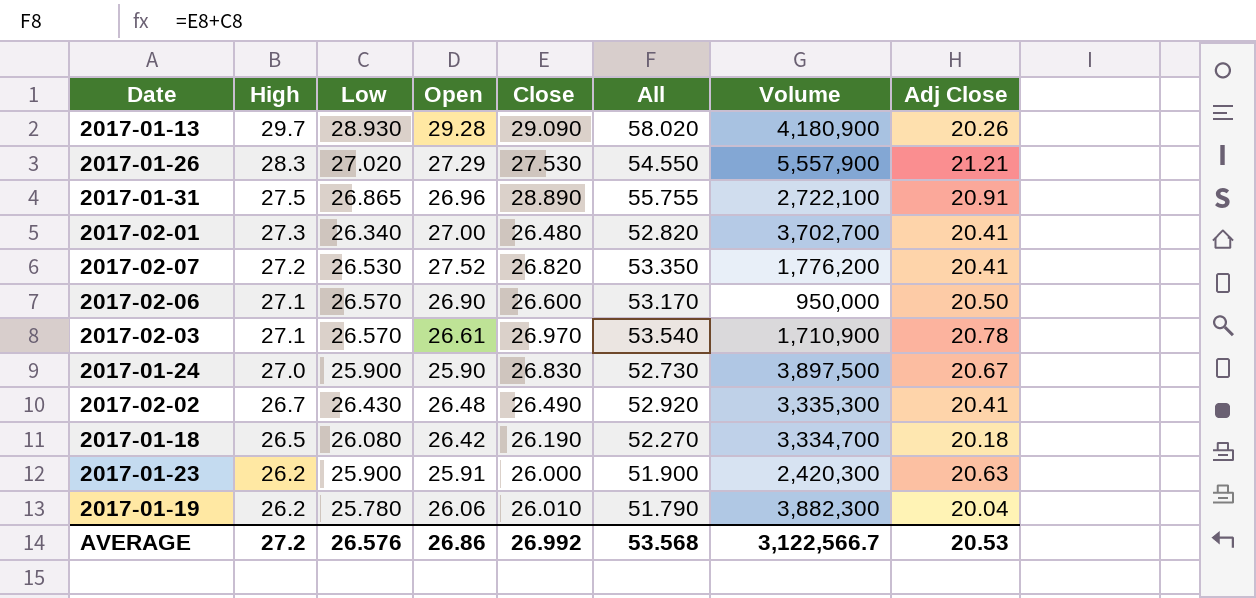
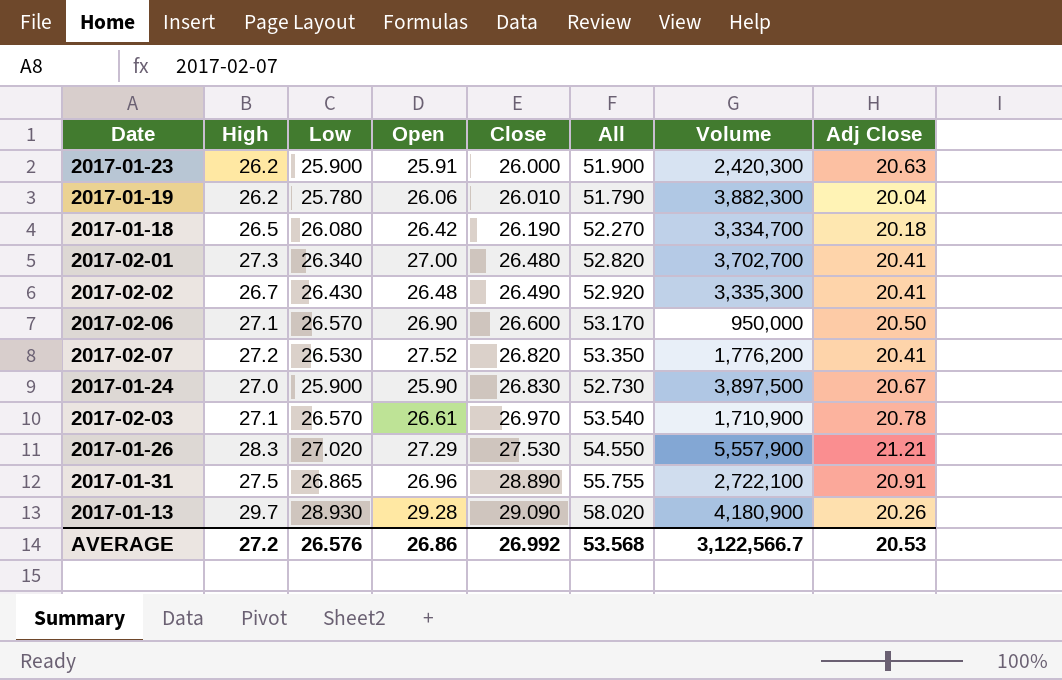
row order: High descending -> Close ascending

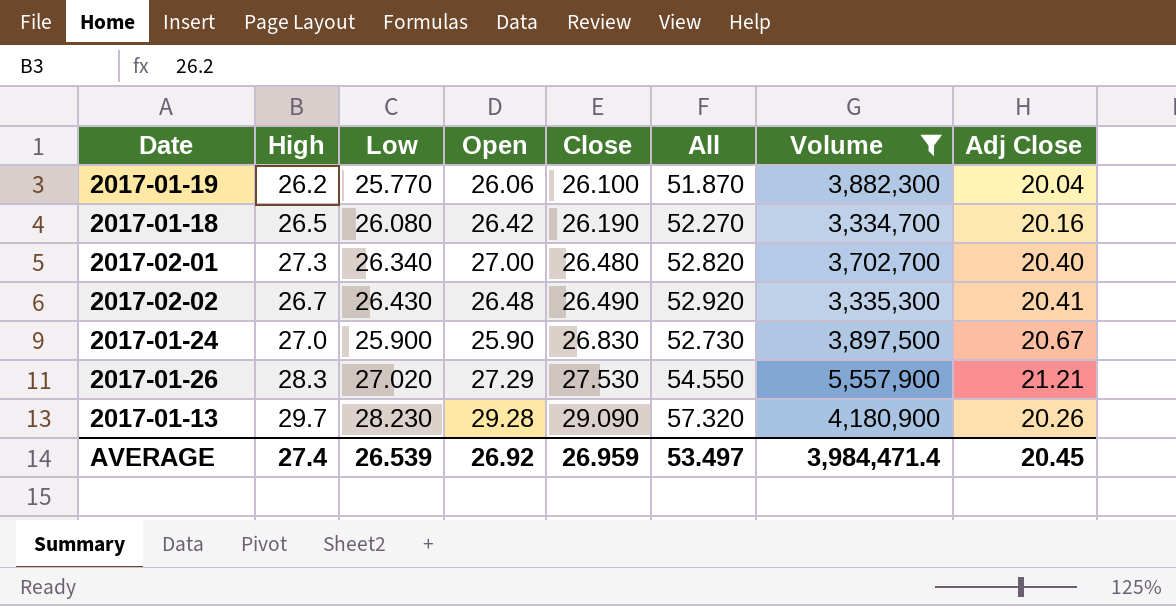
filter: none -> Volume >= 3,334,700
2017-01-19 | Low: 25.780 -> 25.770
2017-01-19 | Close: 26.010 -> 26.100
2017-01-19 | All: 51.790 -> 51.870
2017-01-18 | Adj Close: 20.18 -> 20.16
2017-02-01 | Adj Close: 20.41 -> 20.40
2017-01-13 | Low: 28.930 -> 28.230
2017-01-13 | All: 58.020 -> 57.320
AVERAGE | High: 27.2 -> 27.4
AVERAGE | Low: 26.576 -> 26.539
AVERAGE | Open: 26.86 -> 26.92
AVERAGE | Close: 26.992 -> 26.959
AVERAGE | All: 53.568 -> 53.497
AVERAGE | Volume: 3,122,566.7 -> 3,984,471.4
AVERAGE | Adj Close: 20.53 -> 20.45

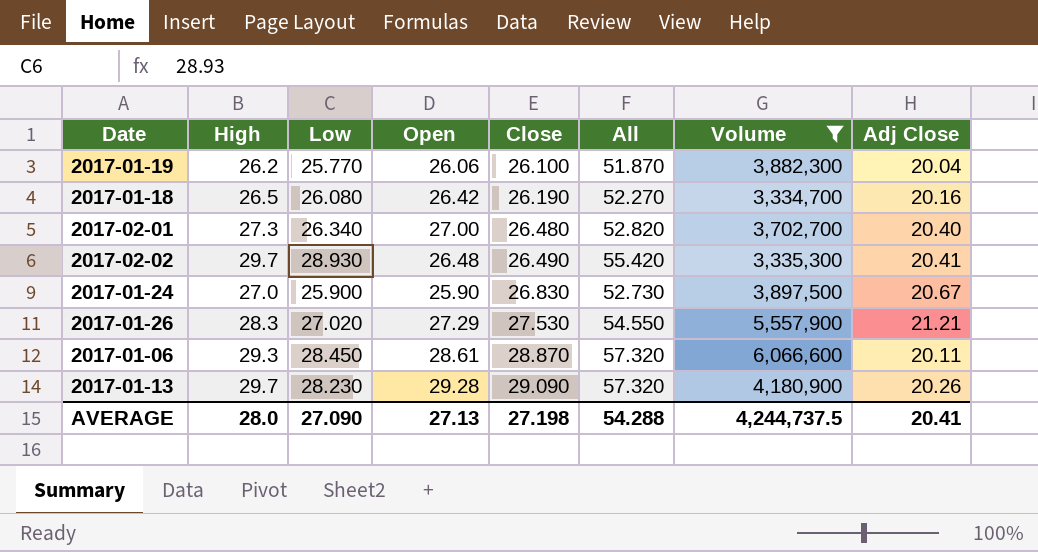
2017-02-02 | High: 26.7 -> 29.7
2017-02-02 | Low: 26.430 -> 28.930
2017-02-02 | All: 52.920 -> 55.420
row 2017-01-06: none -> 29.3 | 28.450 | 28.61 | 28.870 | 57.320 | 6,066,600 | 20.11
AVERAGE | High: 27.4 -> 28.0
AVERAGE | Low: 26.539 -> 27.090
AVERAGE | Open: 26.92 -> 27.13
AVERAGE | Close: 26.959 -> 27.198
AVERAGE | All: 53.497 -> 54.288
AVERAGE | Volume: 3,984,471.4 -> 4,244,737.5
AVERAGE | Adj Close: 20.45 -> 20.41

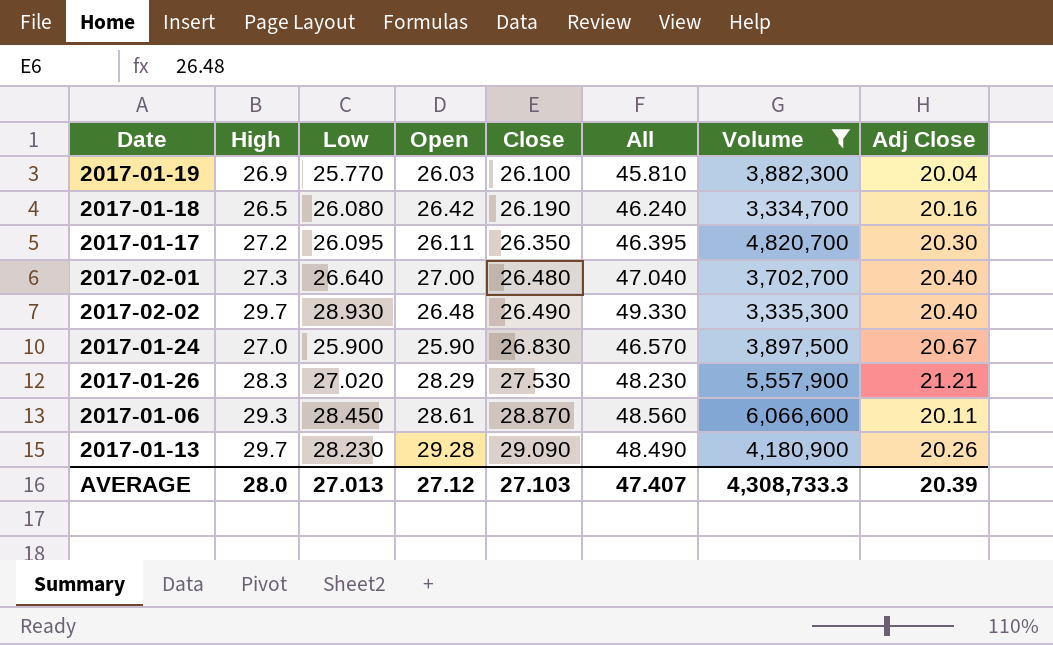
column All | formula: [Low] + [Close] -> [Low] + [Adj Close]
2017-01-19 | High: 26.2 -> 26.9
2017-01-19 | Open: 26.06 -> 26.03
row 2017-01-17: none -> 27.2 | 26.095 | 26.11 | 26.350 | 46.395 | 4,820,700 | 20.30
2017-02-01 | Low: 26.340 -> 26.640
2017-02-02 | Adj Close: 20.41 -> 20.40
2017-01-26 | Open: 27.29 -> 28.29
AVERAGE | Low: 27.090 -> 27.013
AVERAGE | Open: 27.13 -> 27.12
AVERAGE | Close: 27.198 -> 27.103
AVERAGE | All: 54.288 -> 47.407
AVERAGE | Volume: 4,244,737.5 -> 4,308,733.3
AVERAGE | Adj Close: 20.41 -> 20.39

